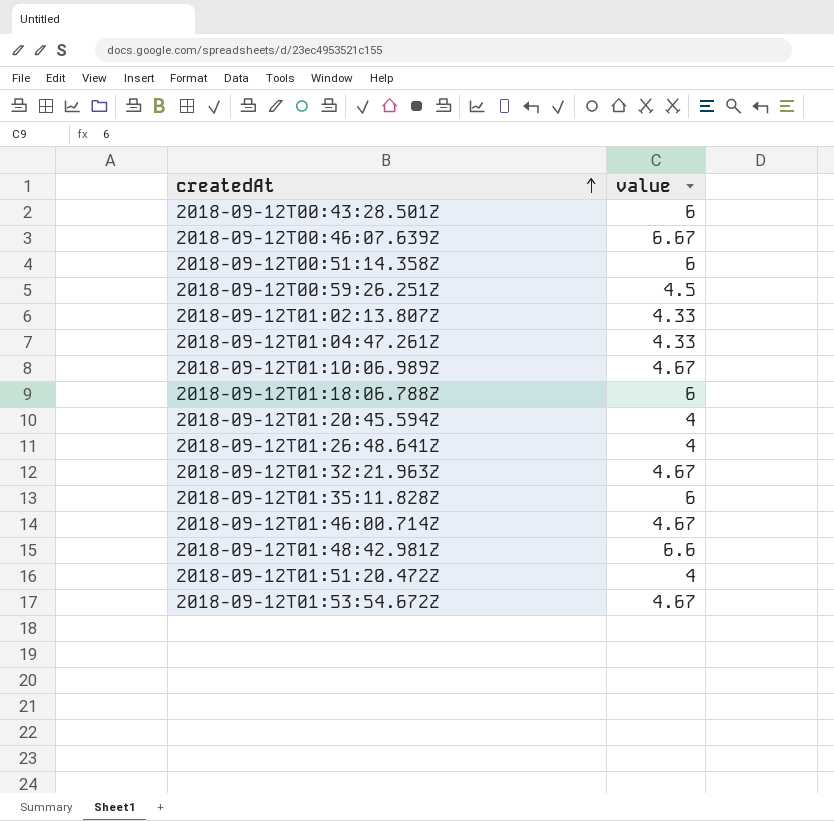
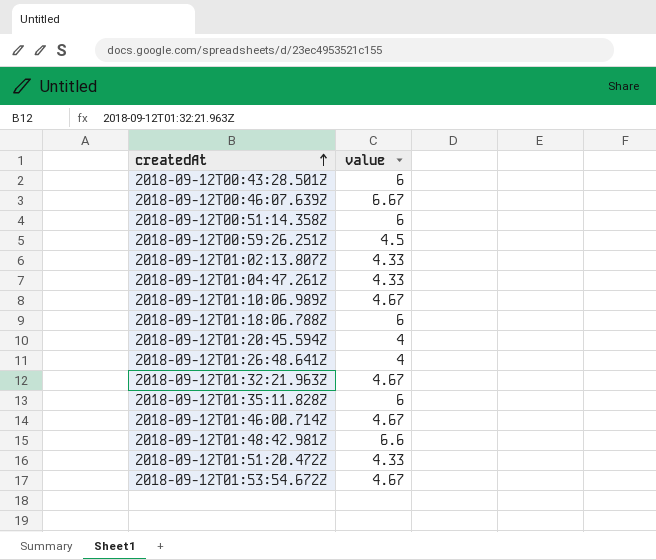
2018-09-12T01:51:20.472Z | value: 4 -> 4.33

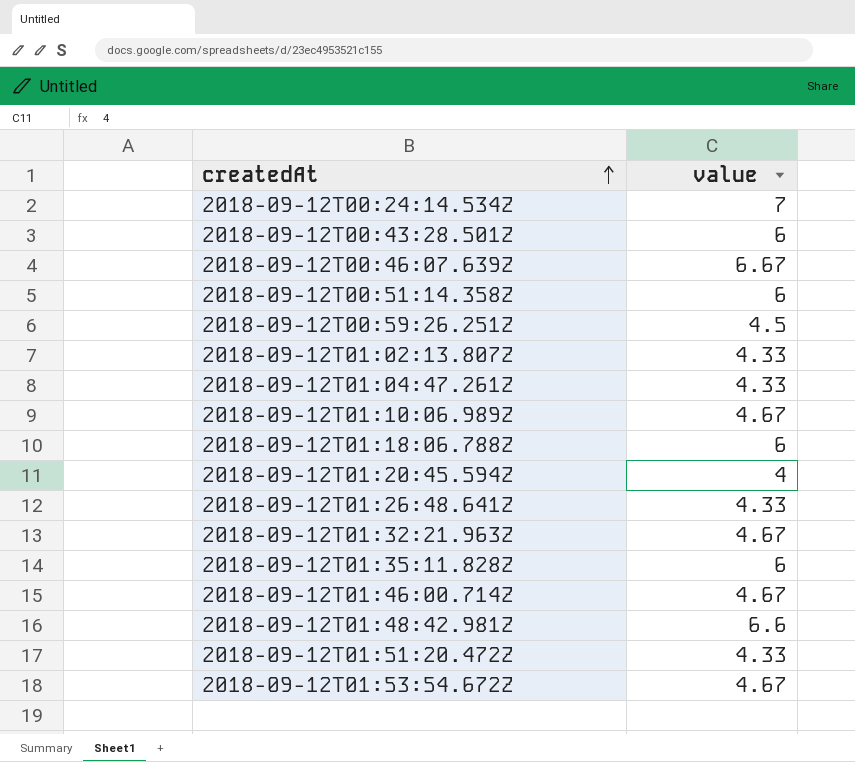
row 2018-09-12T00:24:14.534Z: none -> 7
2018-09-12T01:26:48.641Z | value: 4 -> 4.33

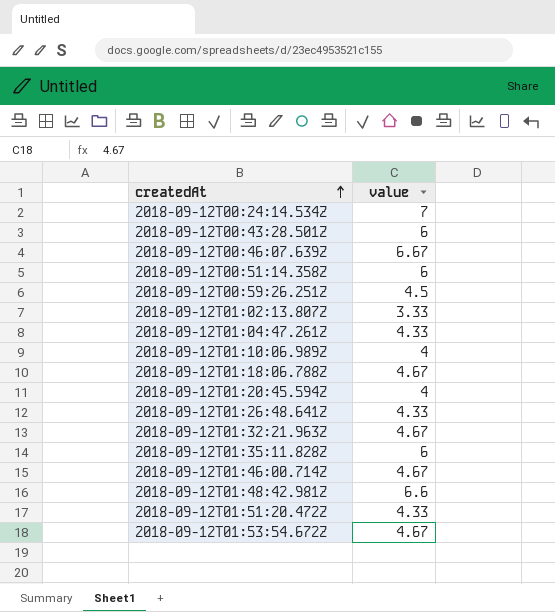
2018-09-12T01:02:13.807Z | value: 4.33 -> 3.33
2018-09-12T01:10:06.989Z | value: 4.67 -> 4
2018-09-12T01:18:06.788Z | value: 6 -> 4.67

